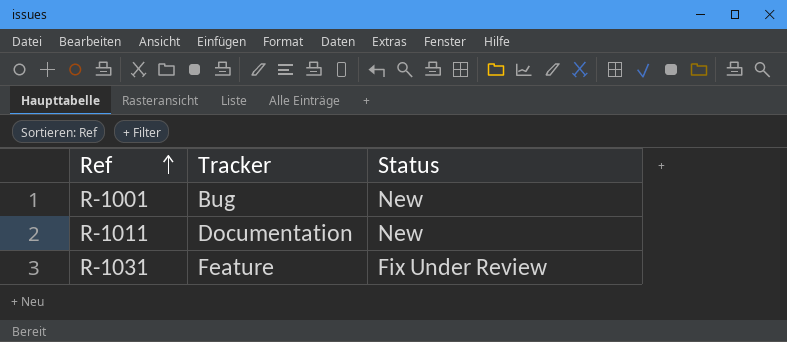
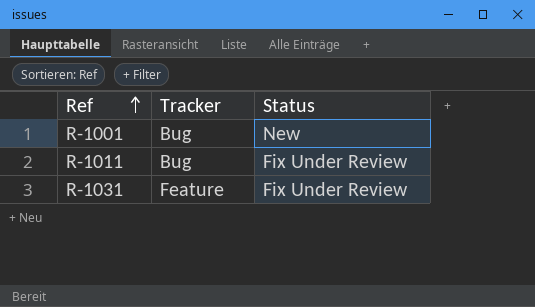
R-1011 | Tracker: Documentation -> Bug
R-1011 | Status: New -> Fix Under Review

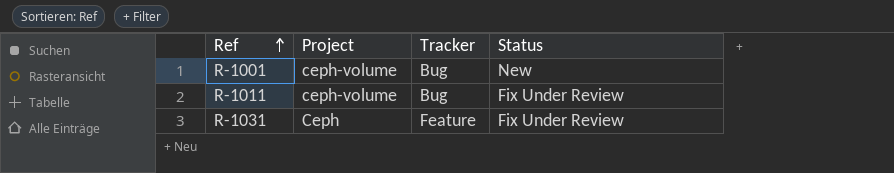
column Project | position: none -> 2

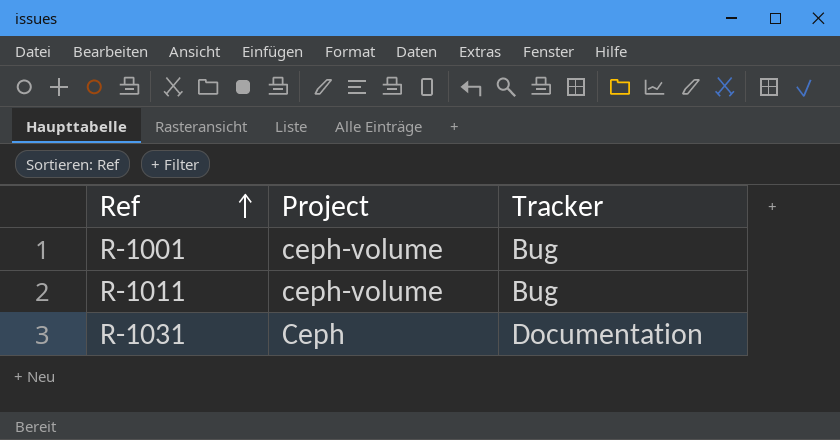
column Status | position: 4 -> none
R-1031 | Tracker: Feature -> Documentation

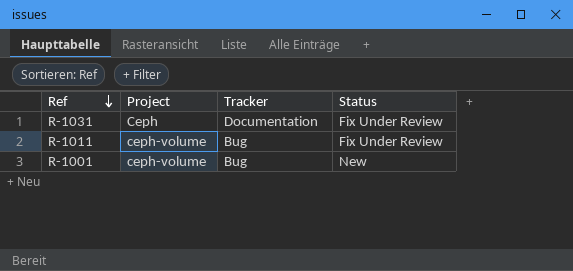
row order: Ref ascending -> Ref descending
column Status | position: none -> 4

